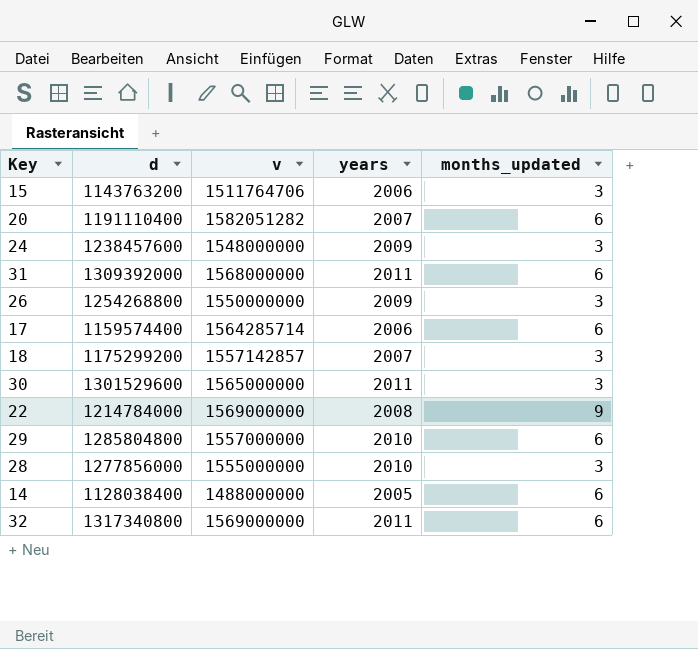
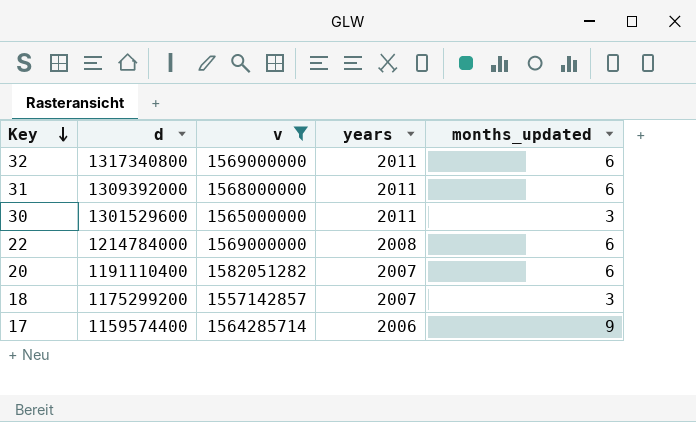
filter: none -> v >= 1557142857
row order: none -> Key descending
22 | months_updated: 9 -> 6
17 | months_updated: 6 -> 9

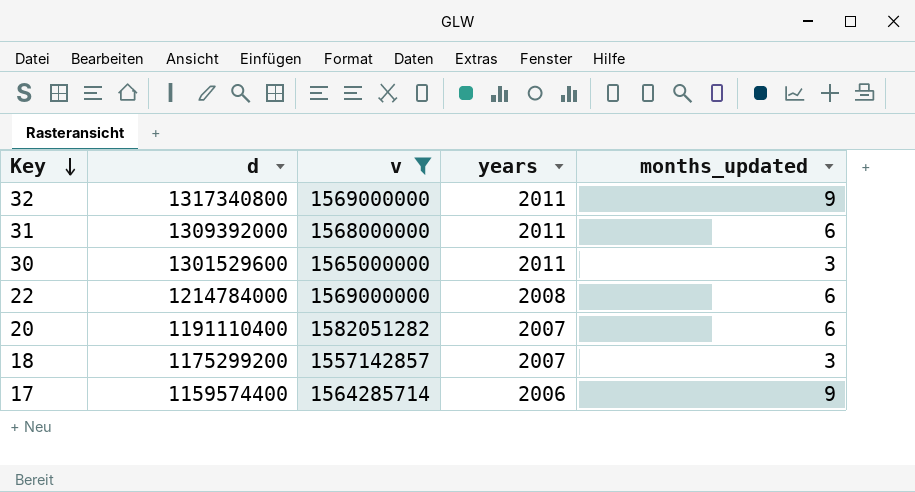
32 | months_updated: 6 -> 9

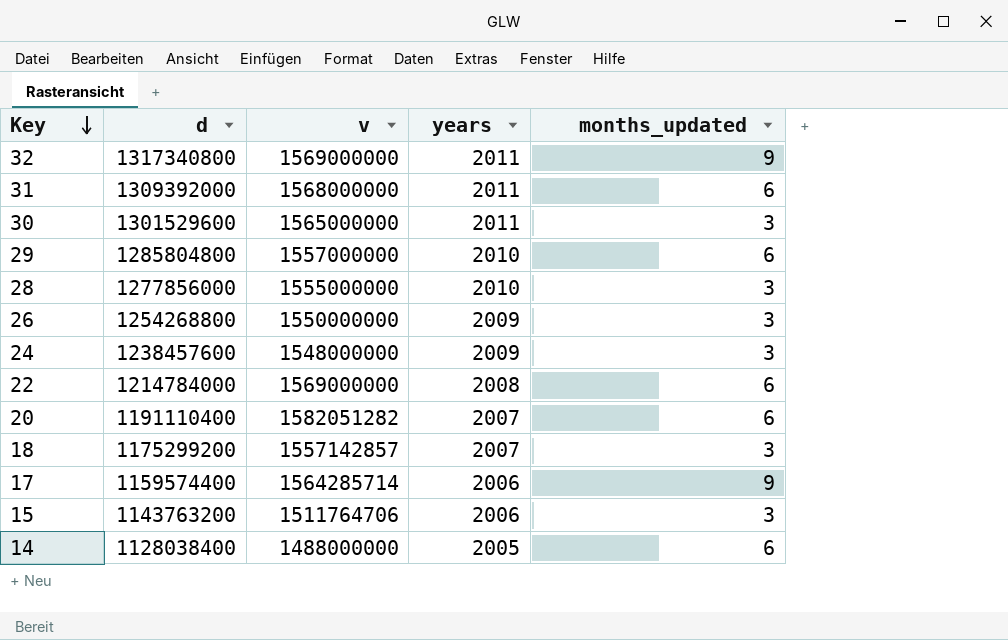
filter: v >= 1557142857 -> none

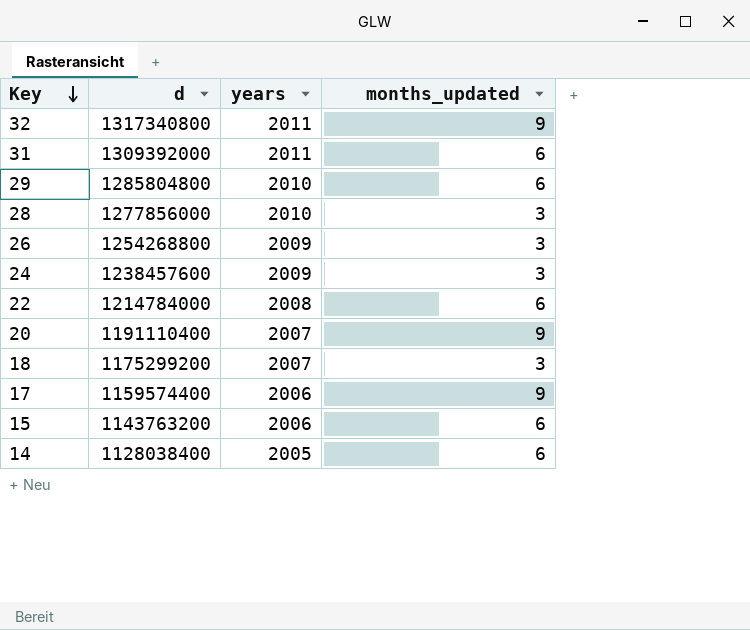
column v | position: 3 -> none
row 30: 1301529600 | 1565000000 | 2011 | 3 -> none
20 | months_updated: 6 -> 9
15 | months_updated: 3 -> 6

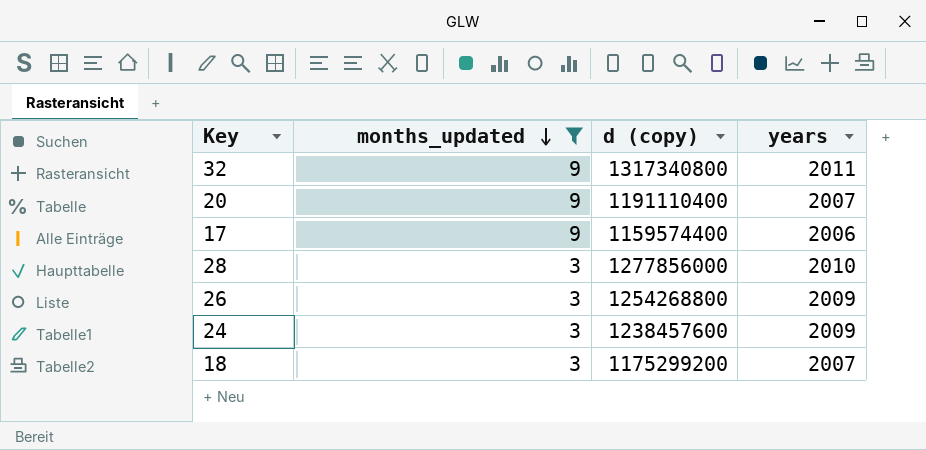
filter: none -> months_updated != 6
row order: Key descending -> months_updated descending
column months_updated | position: 4 -> 2
column name: d -> d (copy)

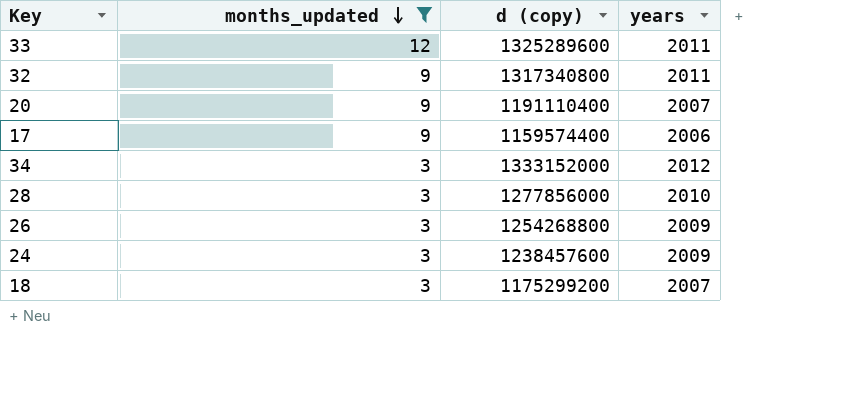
row 33: none -> 12 | 1325289600 | 2011
row 34: none -> 3 | 1333152000 | 2012

